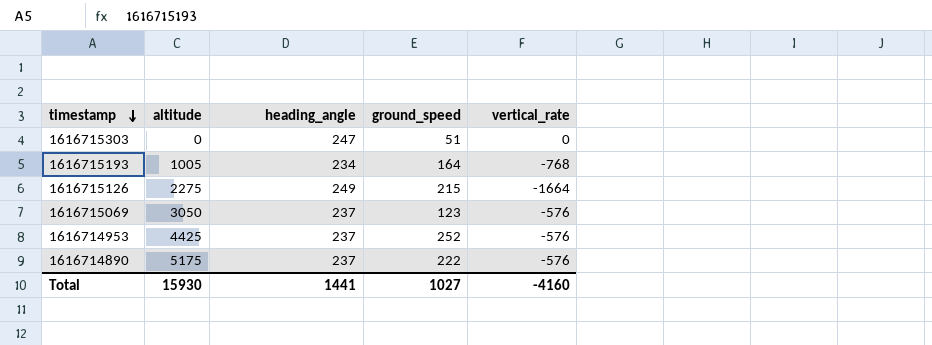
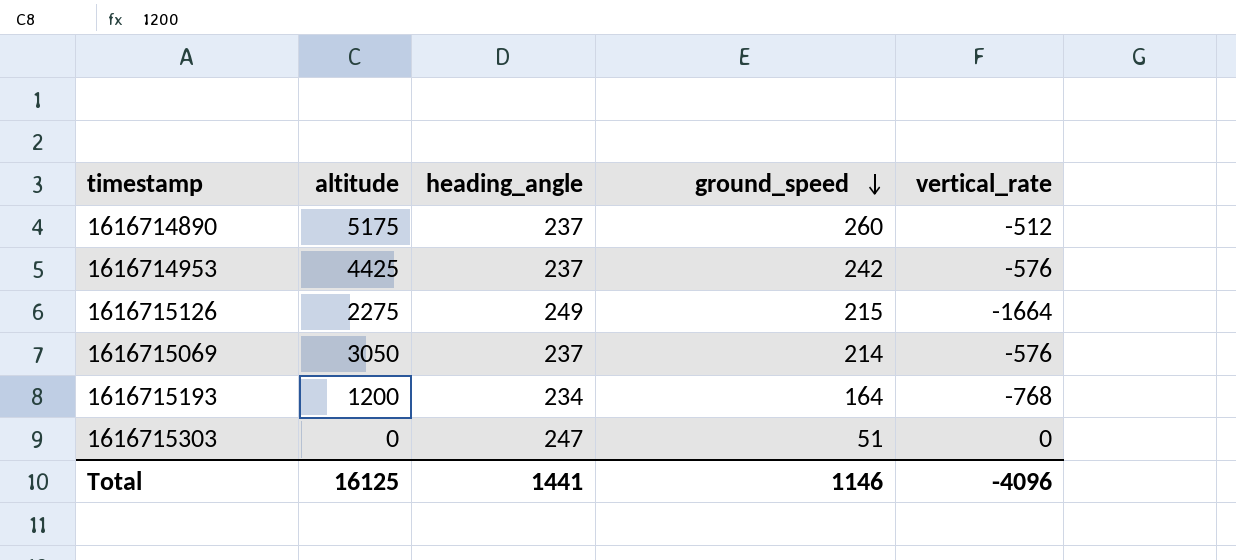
row order: timestamp descending -> ground_speed descending
1616714890 | ground_speed: 222 -> 260
1616714890 | vertical_rate: -576 -> -512
1616714953 | ground_speed: 252 -> 242
1616715069 | ground_speed: 123 -> 214
1616715193 | altitude: 1005 -> 1200
Total | altitude: 15930 -> 16125
Total | ground_speed: 1027 -> 1146
Total | vertical_rate: -4160 -> -4096

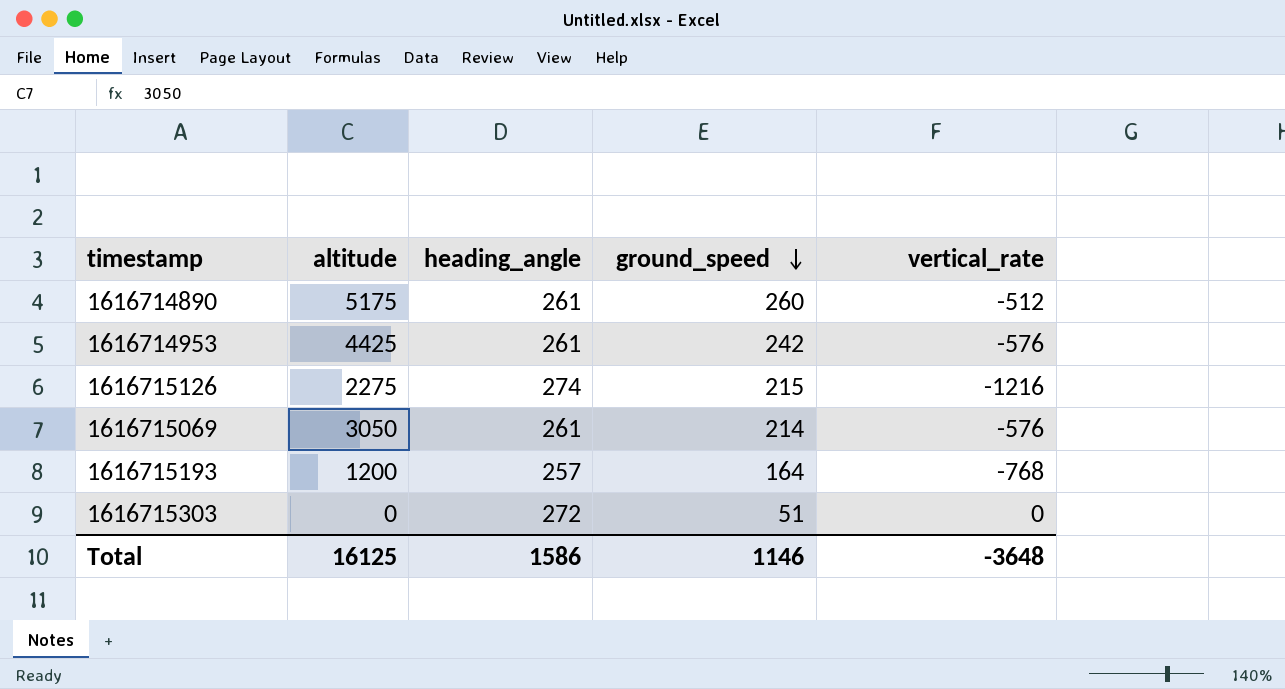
1616714890 | heading_angle: 237 -> 261
1616714953 | heading_angle: 237 -> 261
1616715126 | heading_angle: 249 -> 274
1616715126 | vertical_rate: -1664 -> -1216
1616715069 | heading_angle: 237 -> 261
1616715193 | heading_angle: 234 -> 257
1616715303 | heading_angle: 247 -> 272
Total | heading_angle: 1441 -> 1586
Total | vertical_rate: -4096 -> -3648

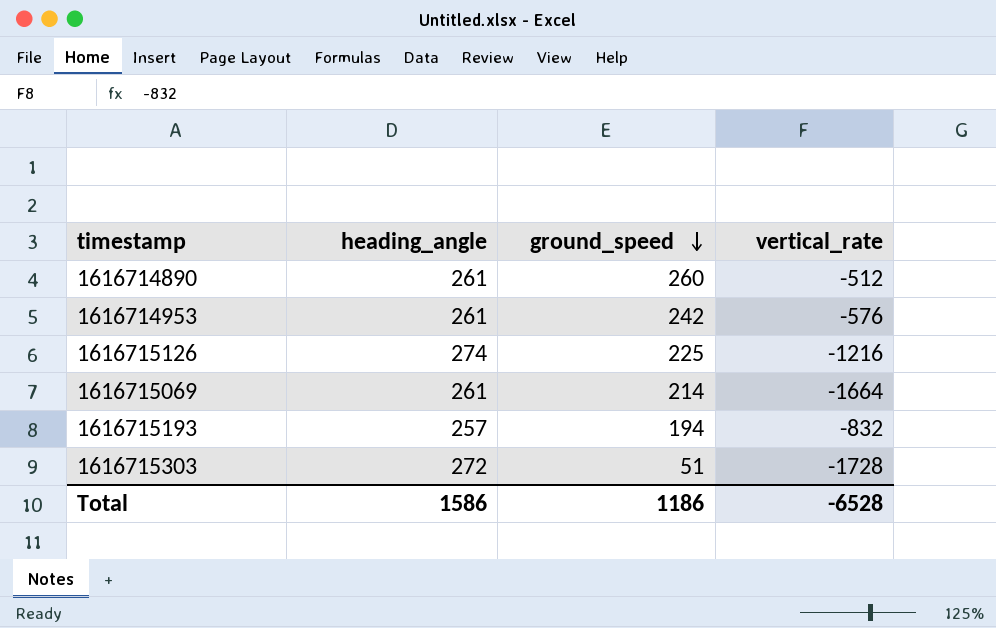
column altitude | position: 2 -> none
1616715126 | ground_speed: 215 -> 225
1616715069 | vertical_rate: -576 -> -1664
1616715193 | ground_speed: 164 -> 194
1616715193 | vertical_rate: -768 -> -832
1616715303 | vertical_rate: 0 -> -1728
Total | ground_speed: 1146 -> 1186
Total | vertical_rate: -3648 -> -6528

